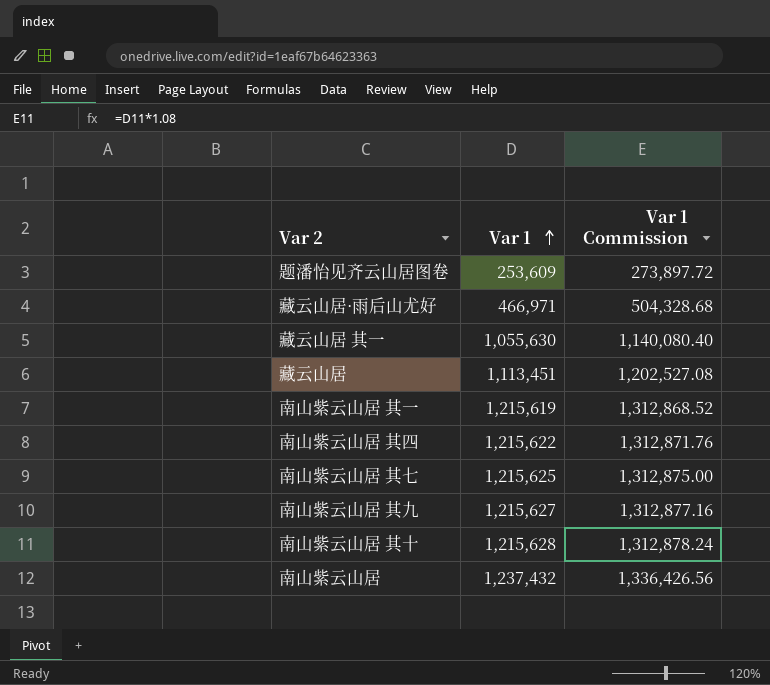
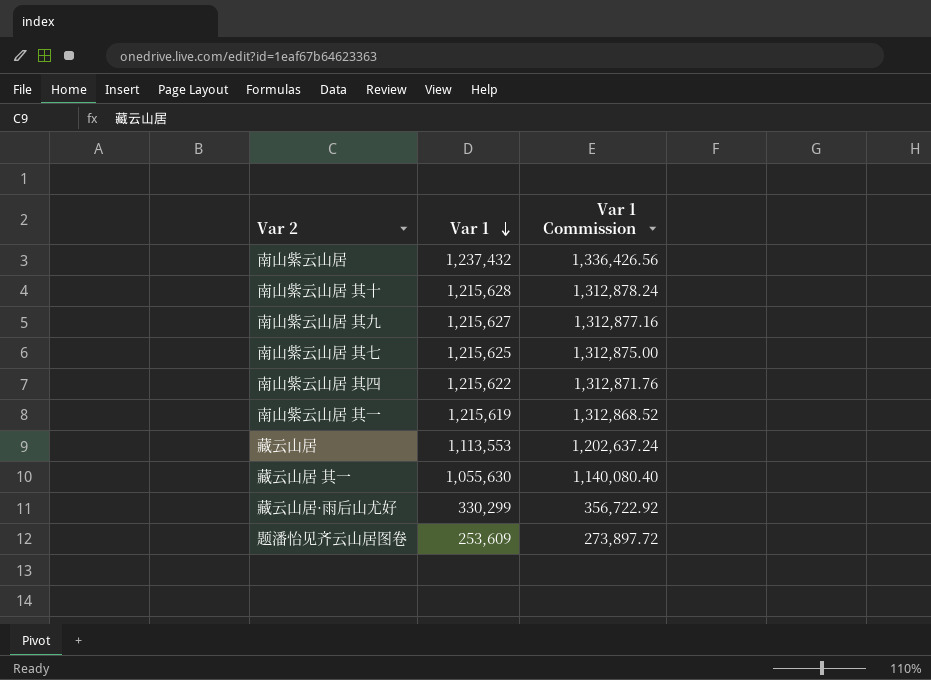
row order: Var 1 ascending -> Var 1 descending
藏云山居 | Var 1: 1,113,451 -> 1,113,553
藏云山居 | Var 1 Commission: 1,202,527.08 -> 1,202,637.24
藏云山居·雨后山尤好 | Var 1: 466,971 -> 330,299
藏云山居·雨后山尤好 | Var 1 Commission: 504,328.68 -> 356,722.92

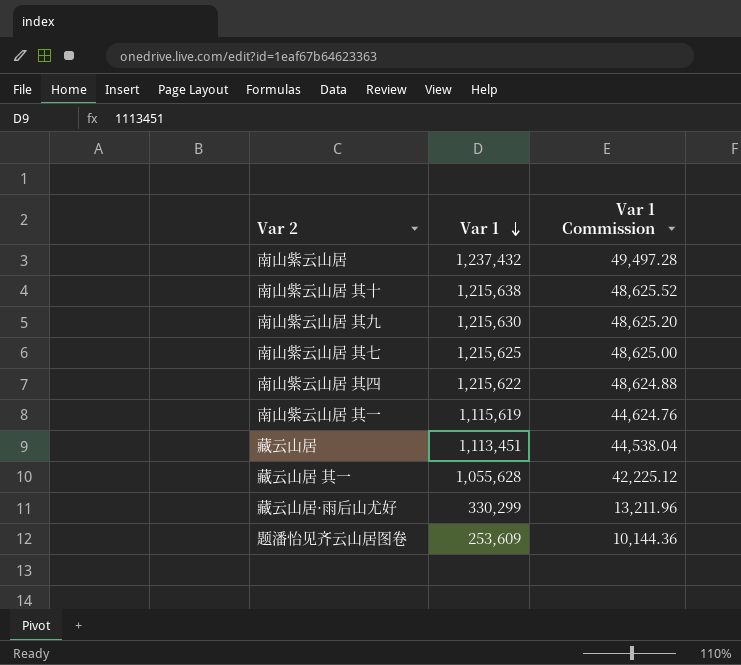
column Var 1 Commission | formula: [Var 1] * 1.08 -> [Var 1] * 0.04
南山紫云山居 其十 | Var 1: 1,215,628 -> 1,215,638
南山紫云山居 其九 | Var 1: 1,215,627 -> 1,215,630
南山紫云山居 其一 | Var 1: 1,215,619 -> 1,115,619
藏云山居 | Var 1: 1,113,553 -> 1,113,451
藏云山居 其一 | Var 1: 1,055,630 -> 1,055,628

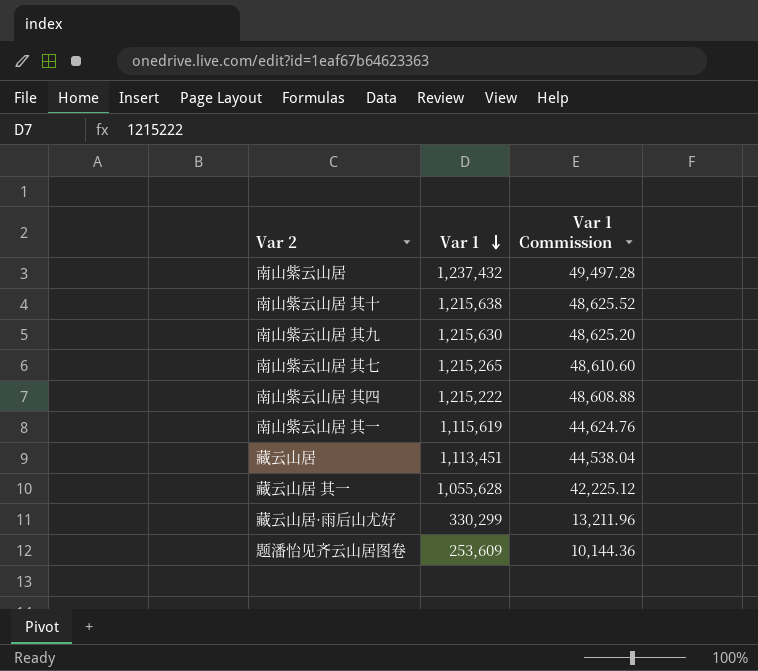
南山紫云山居 其七 | Var 1: 1,215,625 -> 1,215,265
南山紫云山居 其七 | Var 1 Commission: 48,625.00 -> 48,610.60
南山紫云山居 其四 | Var 1: 1,215,622 -> 1,215,222
南山紫云山居 其四 | Var 1 Commission: 48,624.88 -> 48,608.88

